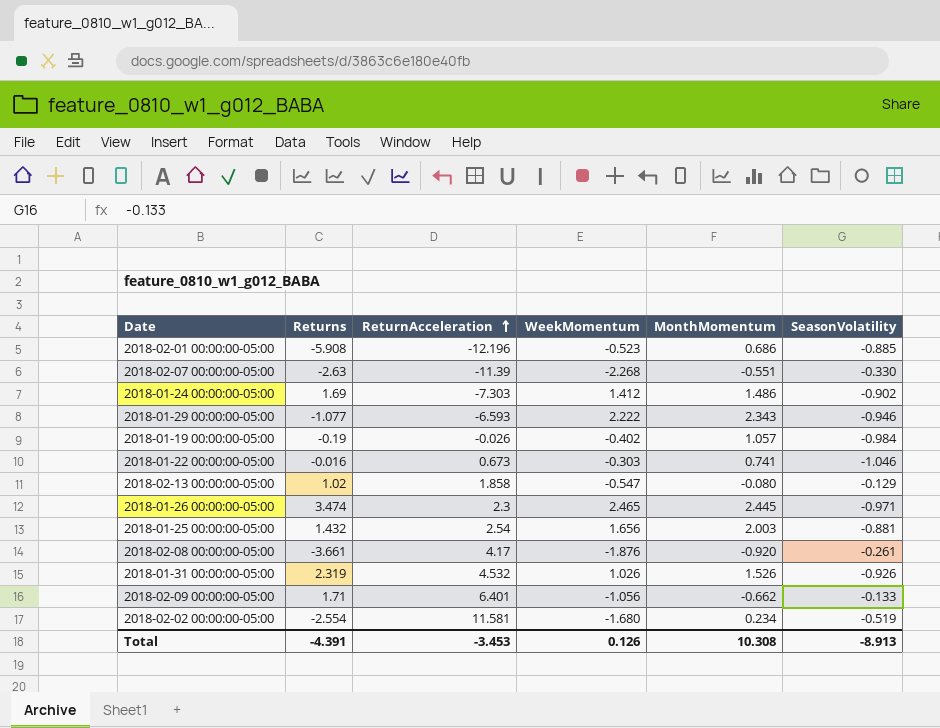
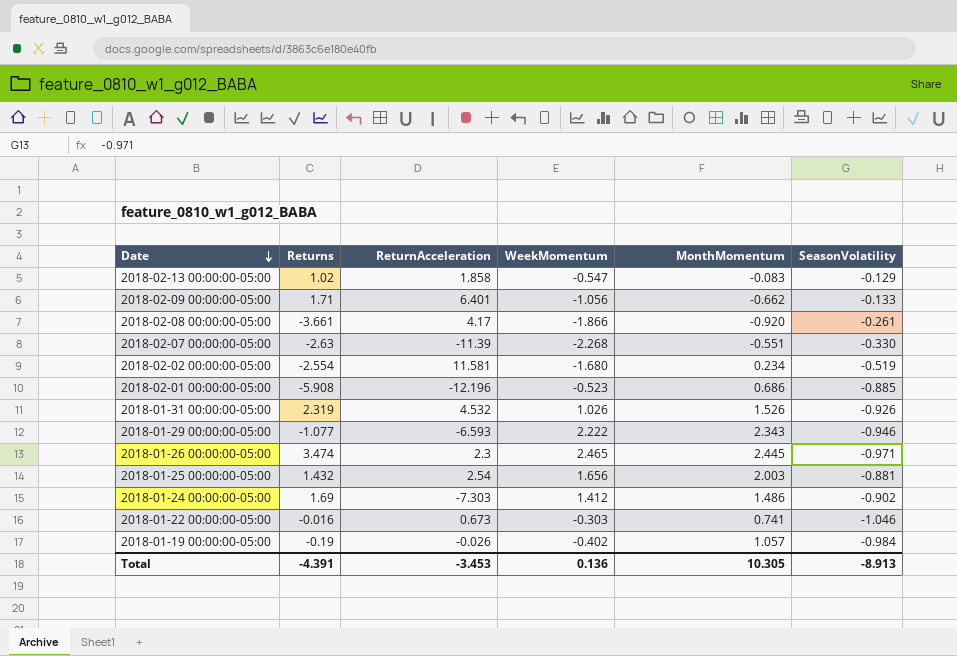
row order: ReturnAcceleration ascending -> Date descending
2018-02-13 00:00:00-05:00 | MonthMomentum: -0.080 -> -0.083
2018-02-08 00:00:00-05:00 | WeekMomentum: -1.876 -> -1.866
Total | WeekMomentum: 0.126 -> 0.136
Total | MonthMomentum: 10.308 -> 10.305

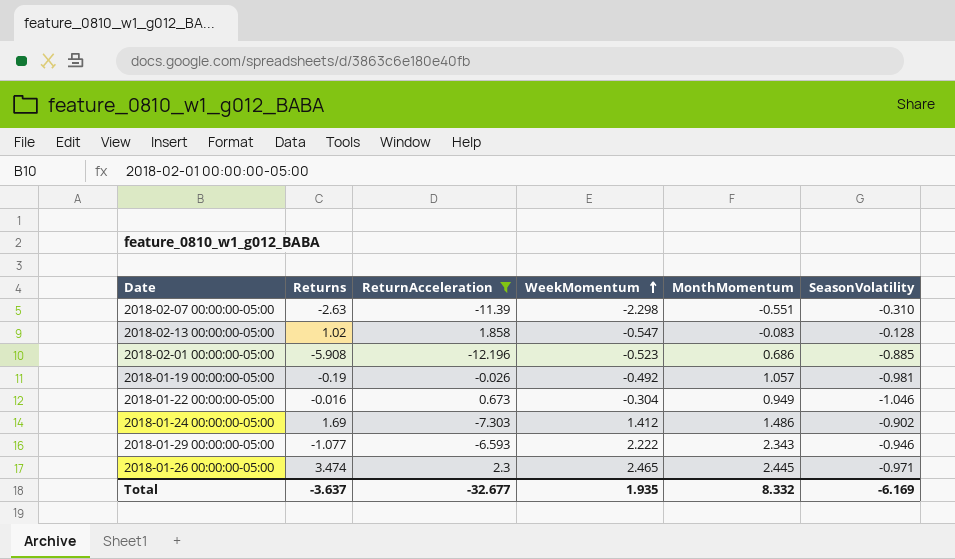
filter: none -> ReturnAcceleration <= 2.3
row order: Date descending -> WeekMomentum ascending
2018-02-07 00:00:00-05:00 | WeekMomentum: -2.268 -> -2.298
2018-02-07 00:00:00-05:00 | SeasonVolatility: -0.330 -> -0.310
2018-02-13 00:00:00-05:00 | SeasonVolatility: -0.129 -> -0.128
2018-01-19 00:00:00-05:00 | WeekMomentum: -0.402 -> -0.492
2018-01-19 00:00:00-05:00 | SeasonVolatility: -0.984 -> -0.981
2018-01-22 00:00:00-05:00 | WeekMomentum: -0.303 -> -0.304
2018-01-22 00:00:00-05:00 | MonthMomentum: 0.741 -> 0.949
Total | Returns: -4.391 -> -3.637
Total | ReturnAcceleration: -3.453 -> -32.677
Total | WeekMomentum: 0.136 -> 1.935
Total | MonthMomentum: 10.305 -> 8.332
Total | SeasonVolatility: -8.913 -> -6.169

